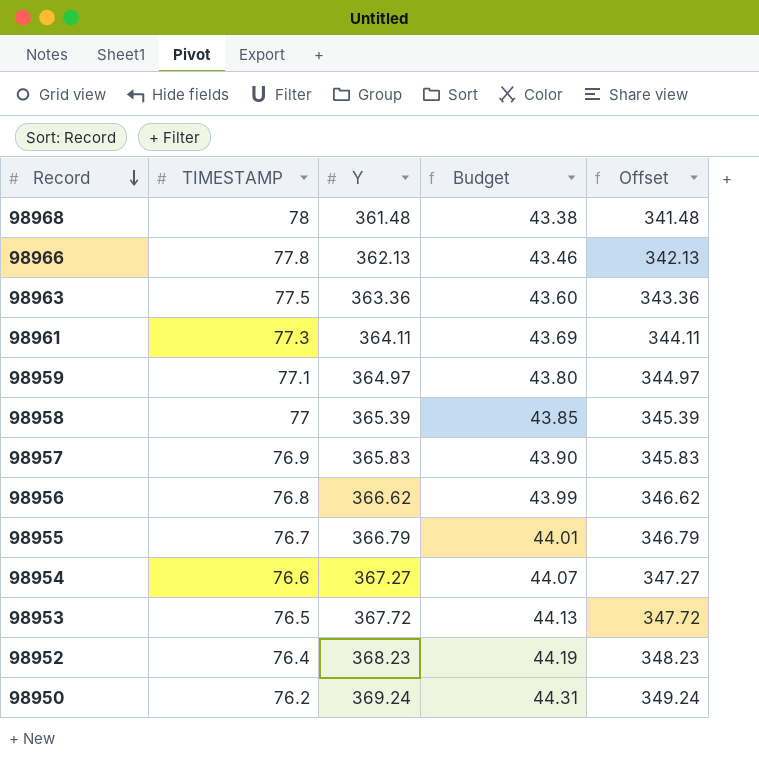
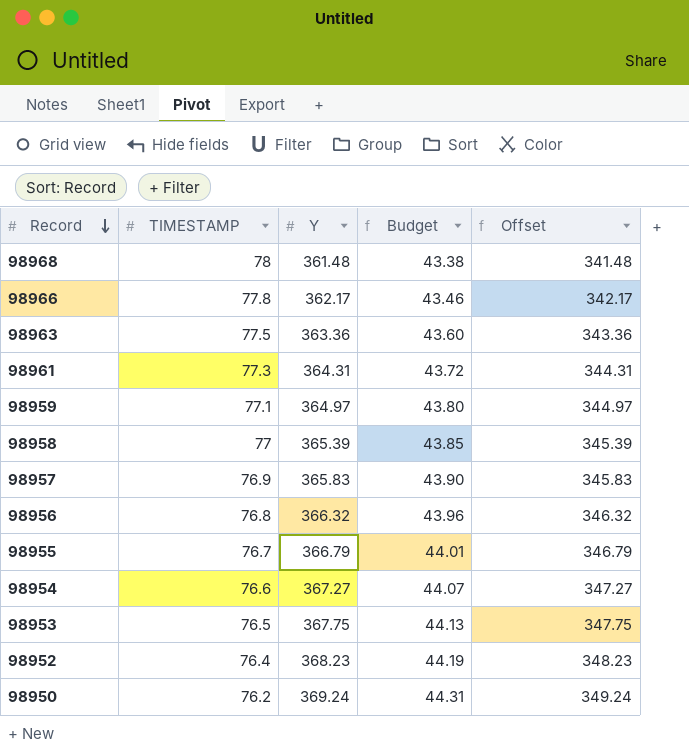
98966 | Y: 362.13 -> 362.17
98966 | Offset: 342.13 -> 342.17
98961 | Y: 364.11 -> 364.31
98961 | Budget: 43.69 -> 43.72
98961 | Offset: 344.11 -> 344.31
98956 | Y: 366.62 -> 366.32
98956 | Budget: 43.99 -> 43.96
98956 | Offset: 346.62 -> 346.32
98953 | Y: 367.72 -> 367.75
98953 | Offset: 347.72 -> 347.75

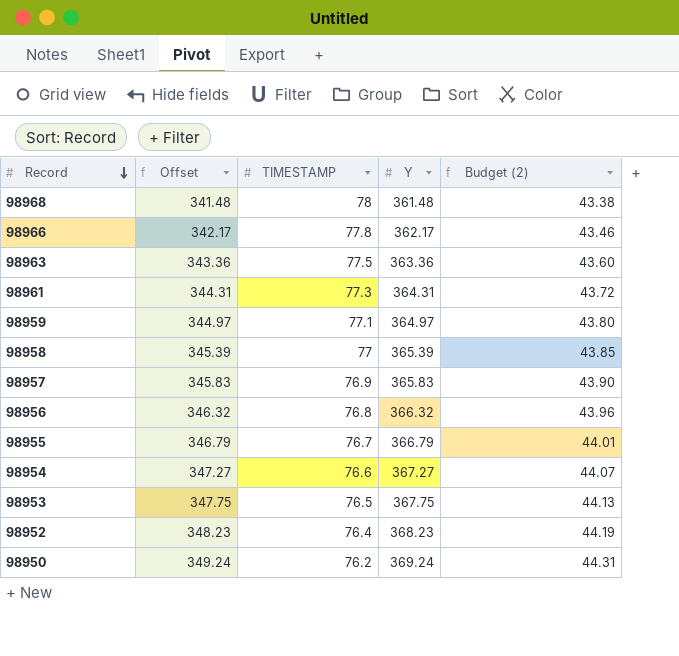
column Offset | position: 5 -> 2
column name: Budget -> Budget (2)

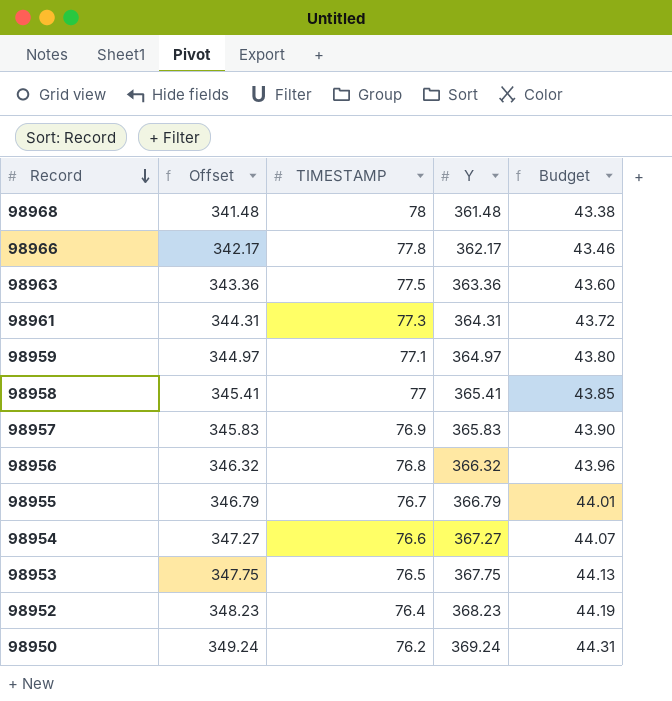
column name: Budget (2) -> Budget
98958 | Offset: 345.39 -> 345.41
98958 | Y: 365.39 -> 365.41

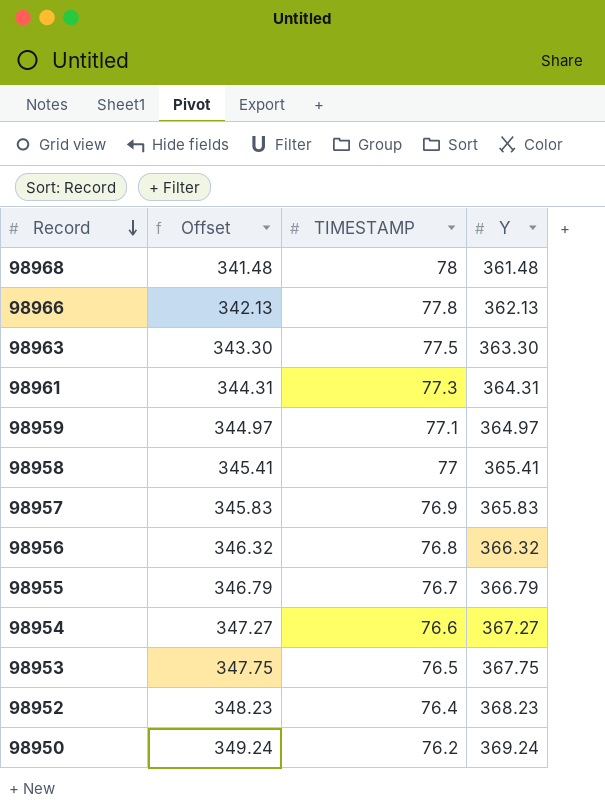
column Budget | formula: [Y] * 0.12 -> none
98966 | Offset: 342.17 -> 342.13
98966 | Y: 362.17 -> 362.13
98963 | Offset: 343.36 -> 343.30
98963 | Y: 363.36 -> 363.30

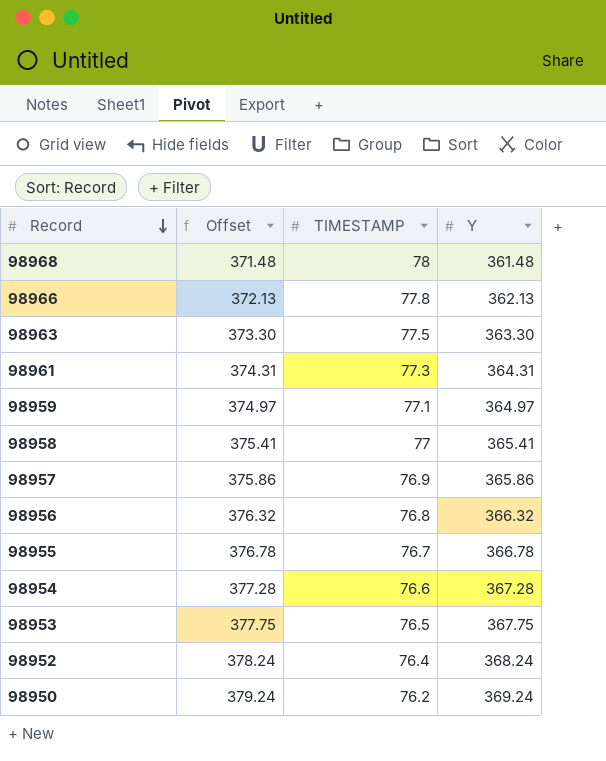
column Offset | formula: [Y] - 20 -> [Y] + 10
98957 | Y: 365.83 -> 365.86
98955 | Y: 366.79 -> 366.78
98954 | Y: 367.27 -> 367.28
98952 | Y: 368.23 -> 368.24

